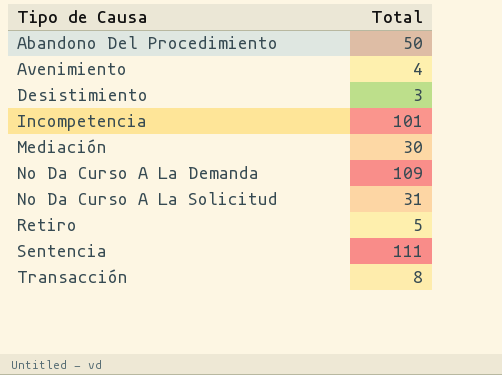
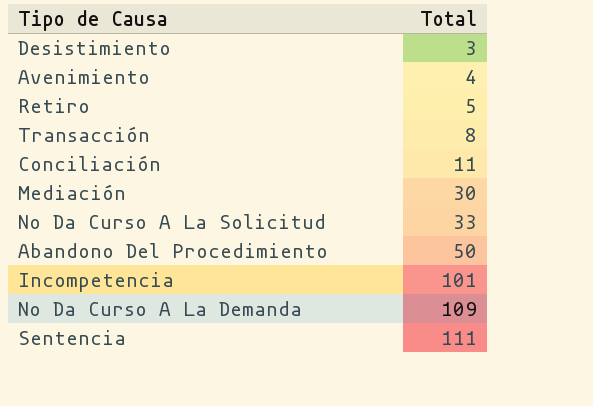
row order: Tipo de Causa ascending -> Total ascending
row Conciliación: none -> 11
No Da Curso A La Solicitud | Total: 31 -> 33

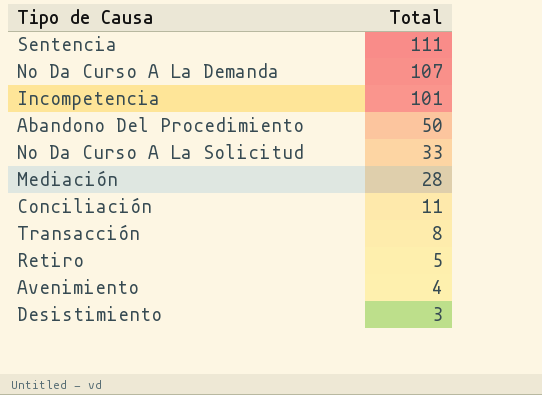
row order: Total ascending -> Total descending
No Da Curso A La Demanda | Total: 109 -> 107
Mediación | Total: 30 -> 28

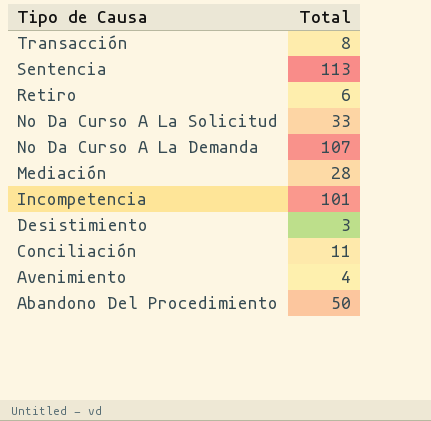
row order: Total descending -> Tipo de Causa descending
Sentencia | Total: 111 -> 113
Retiro | Total: 5 -> 6

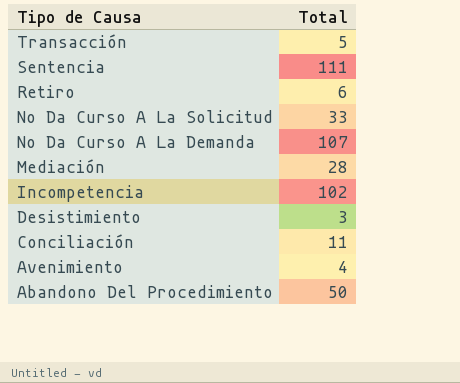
Transacción | Total: 8 -> 5
Sentencia | Total: 113 -> 111
Incompetencia | Total: 101 -> 102

